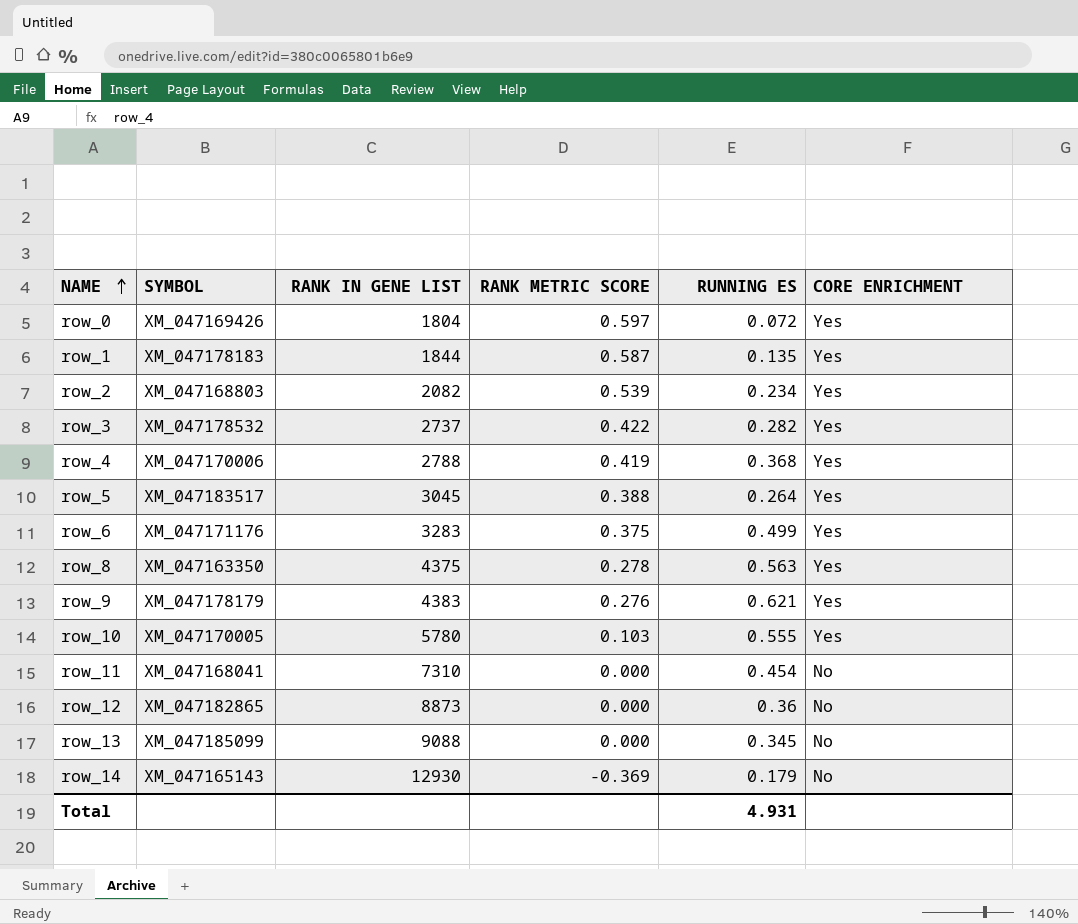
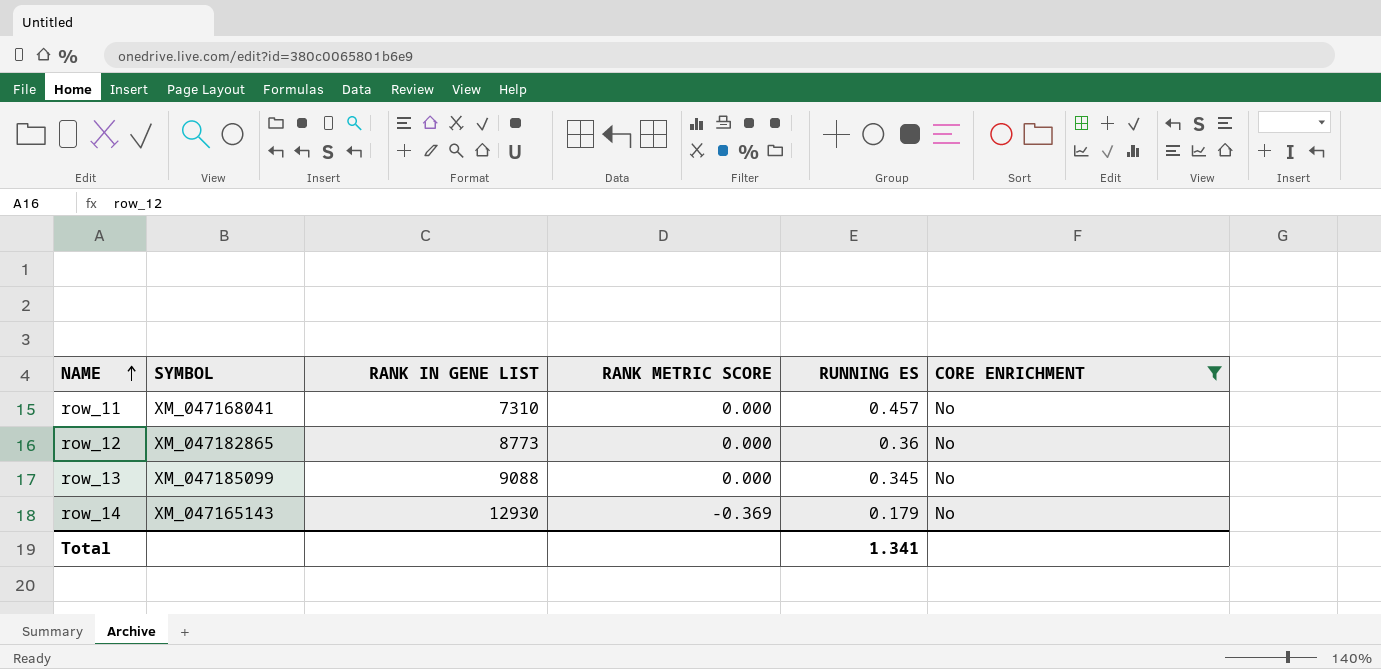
filter: none -> CORE ENRICHMENT = No
row_11 | RUNNING ES: 0.454 -> 0.457
row_12 | RANK IN GENE LIST: 8873 -> 8773
Total | RUNNING ES: 4.931 -> 1.341

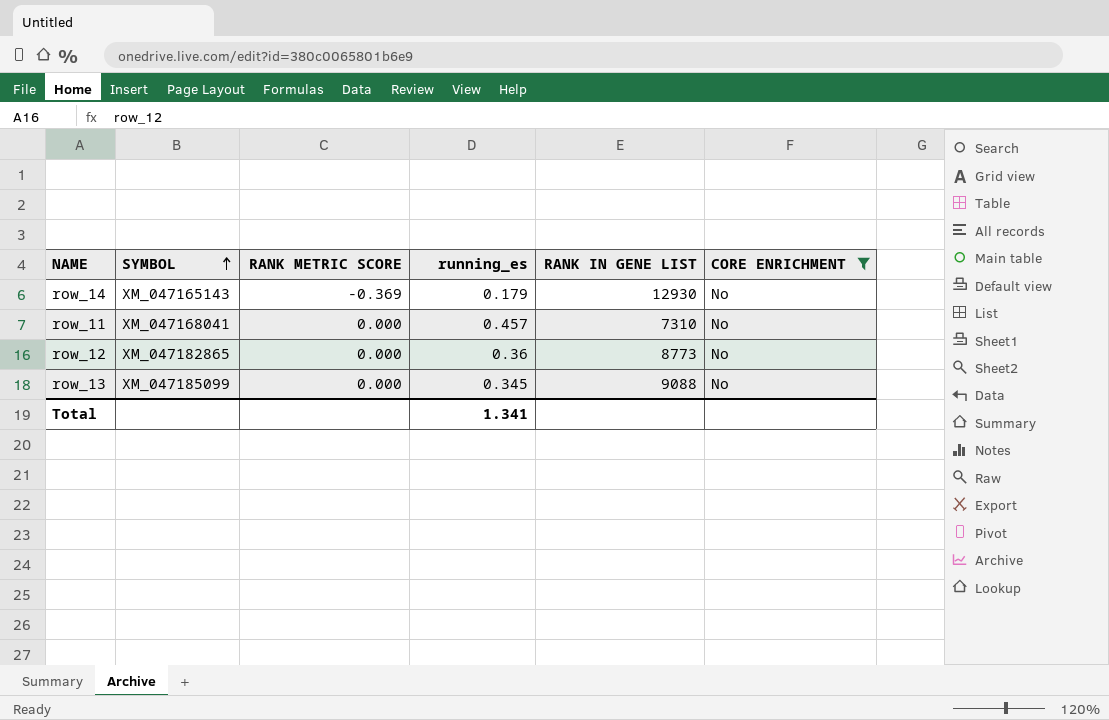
row order: NAME ascending -> SYMBOL ascending
column name: RUNNING ES -> running_es
column RANK IN GENE LIST | position: 3 -> 5

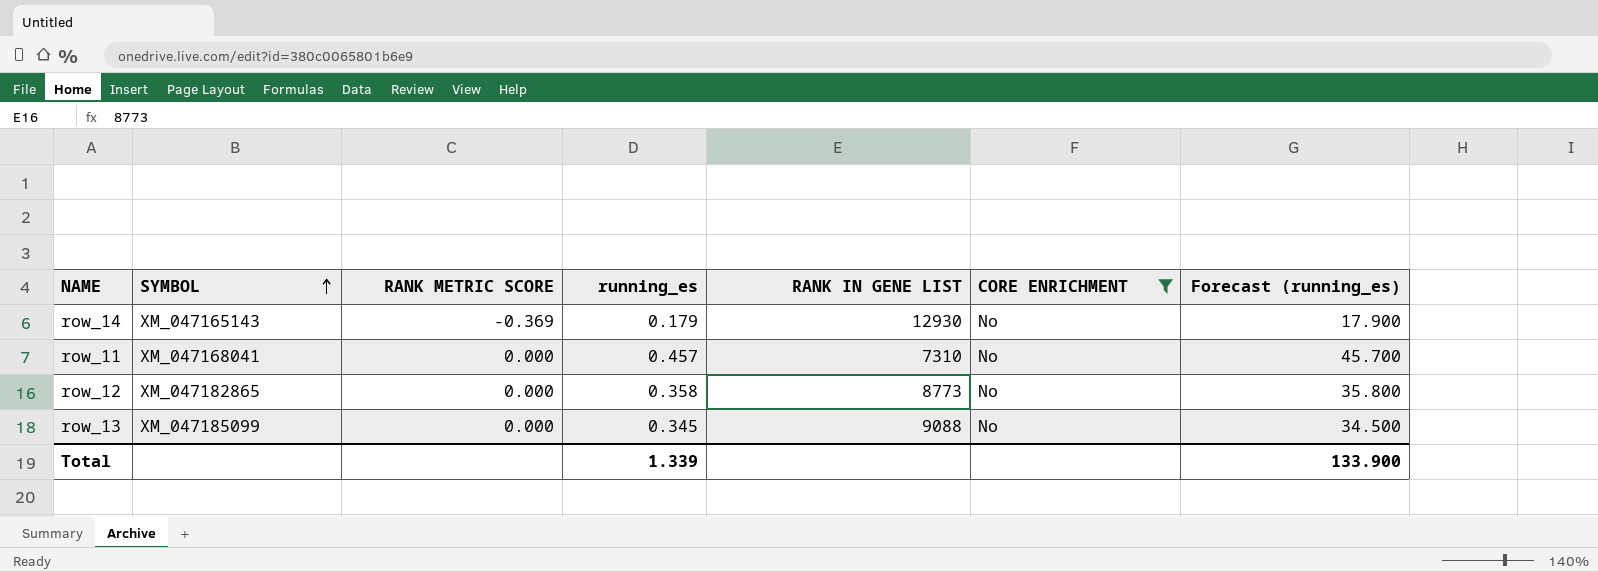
column Forecast (running_es) | formula: none -> [running_es] * 100
row_12 | running_es: 0.36 -> 0.358
Total | running_es: 1.341 -> 1.339

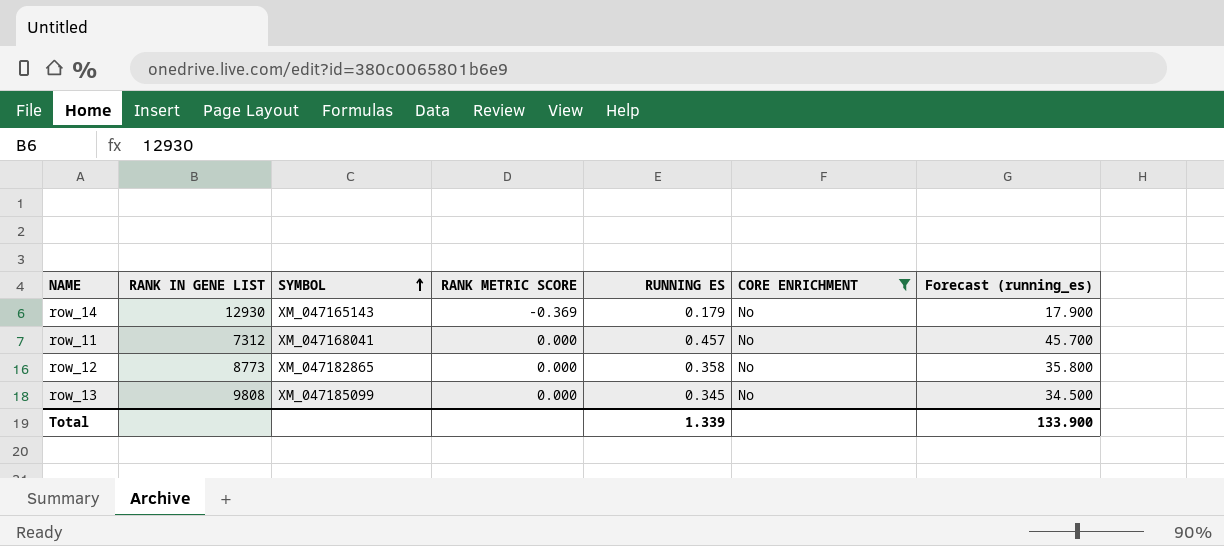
column RANK IN GENE LIST | position: 5 -> 2
column name: running_es -> RUNNING ES
row_11 | RANK IN GENE LIST: 7310 -> 7312
row_13 | RANK IN GENE LIST: 9088 -> 9808

